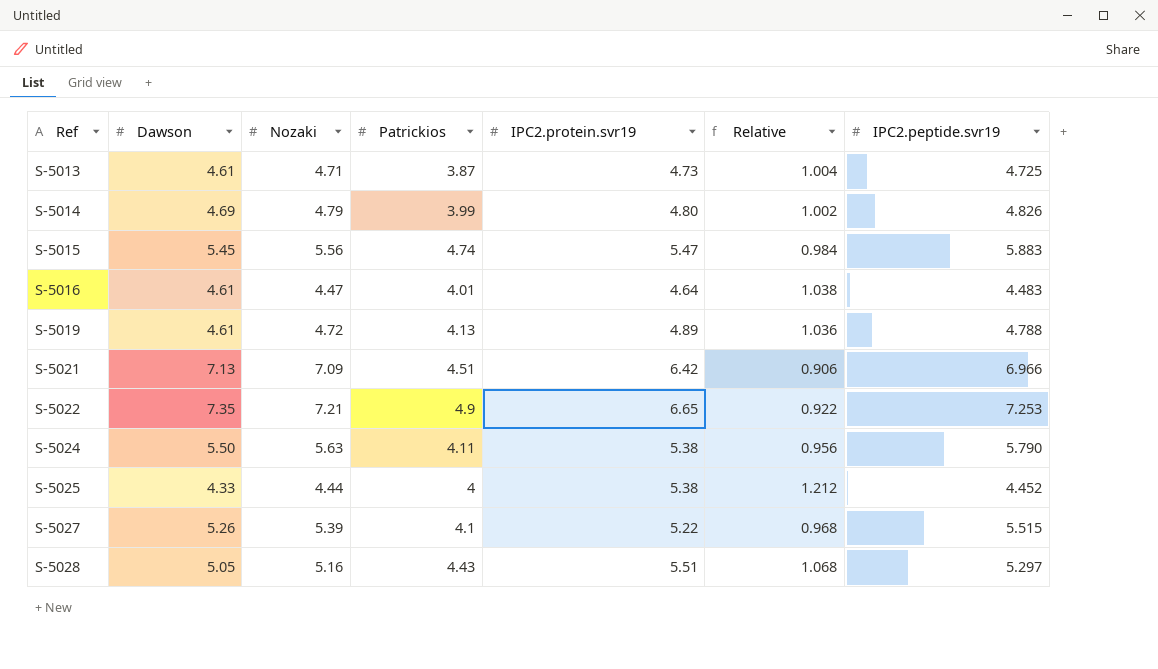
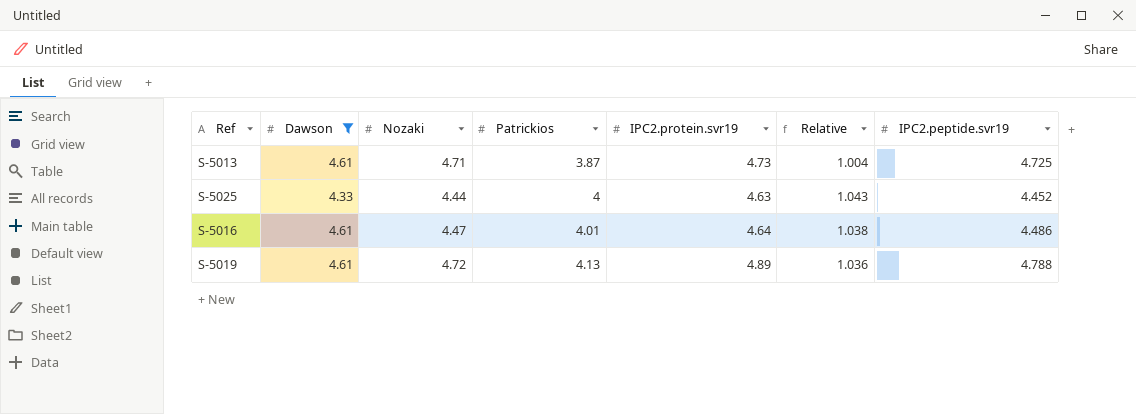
filter: none -> Dawson <= 4.61
row order: Ref ascending -> Patrickios ascending
S-5025 | IPC2.protein.svr19: 5.38 -> 4.63
S-5025 | Relative: 1.212 -> 1.043
S-5016 | IPC2.peptide.svr19: 4.483 -> 4.486

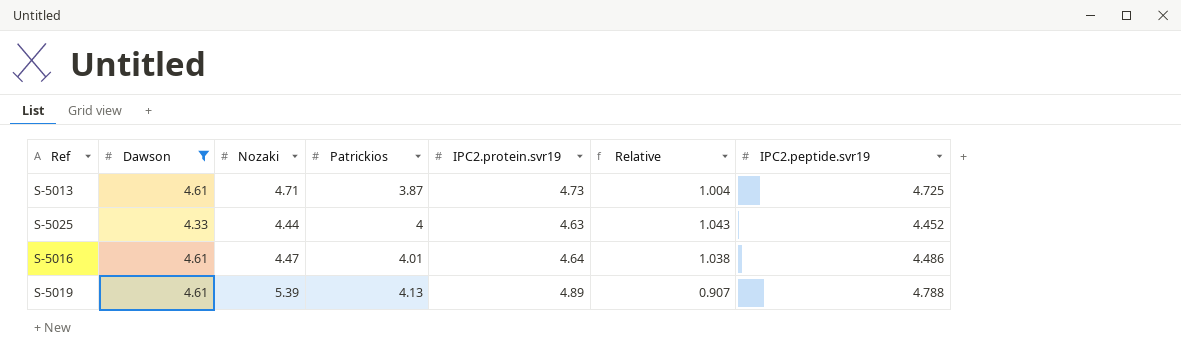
S-5019 | Nozaki: 4.72 -> 5.39
S-5019 | Relative: 1.036 -> 0.907

